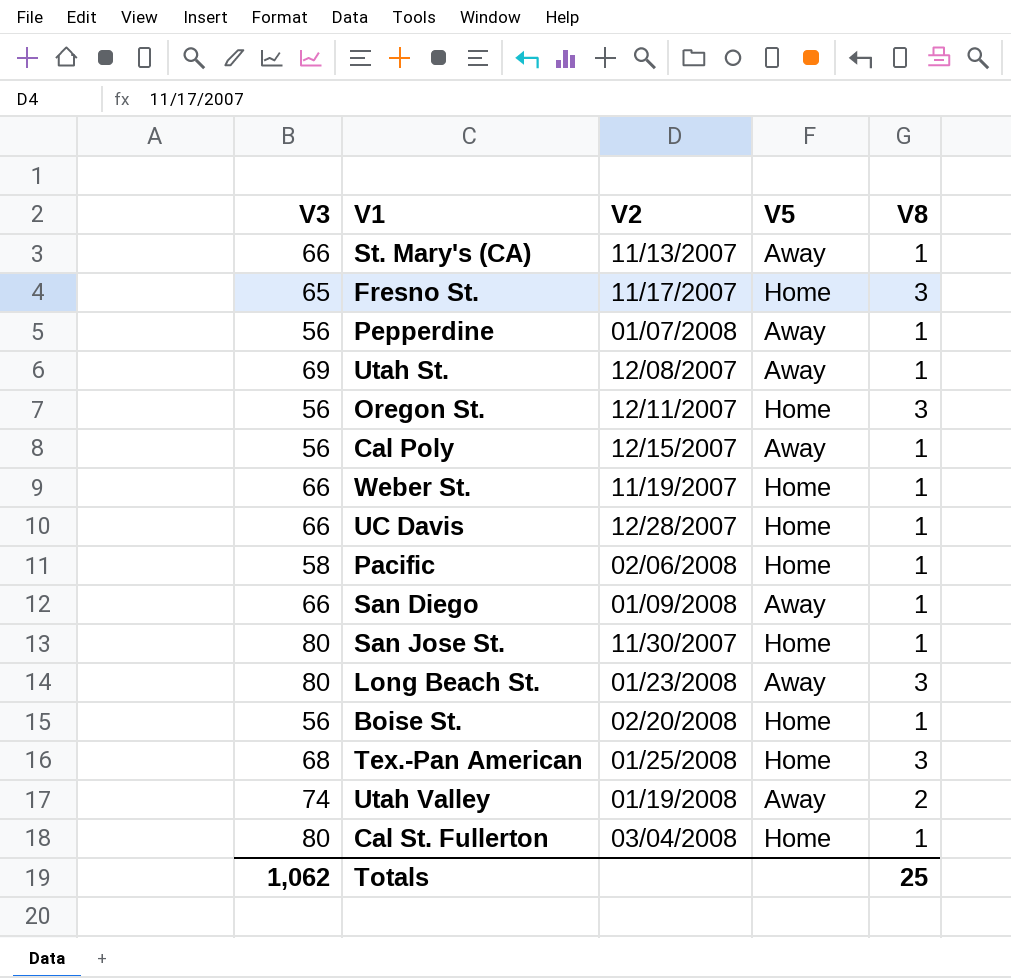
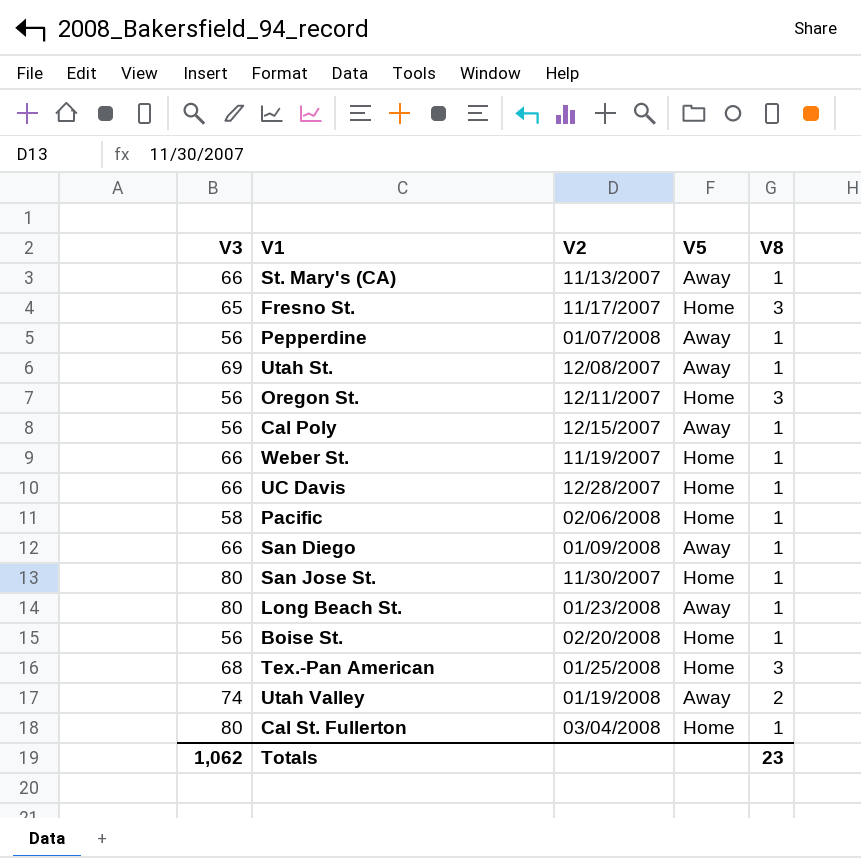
Long Beach St. | V8: 3 -> 1
Totals | V8: 25 -> 23

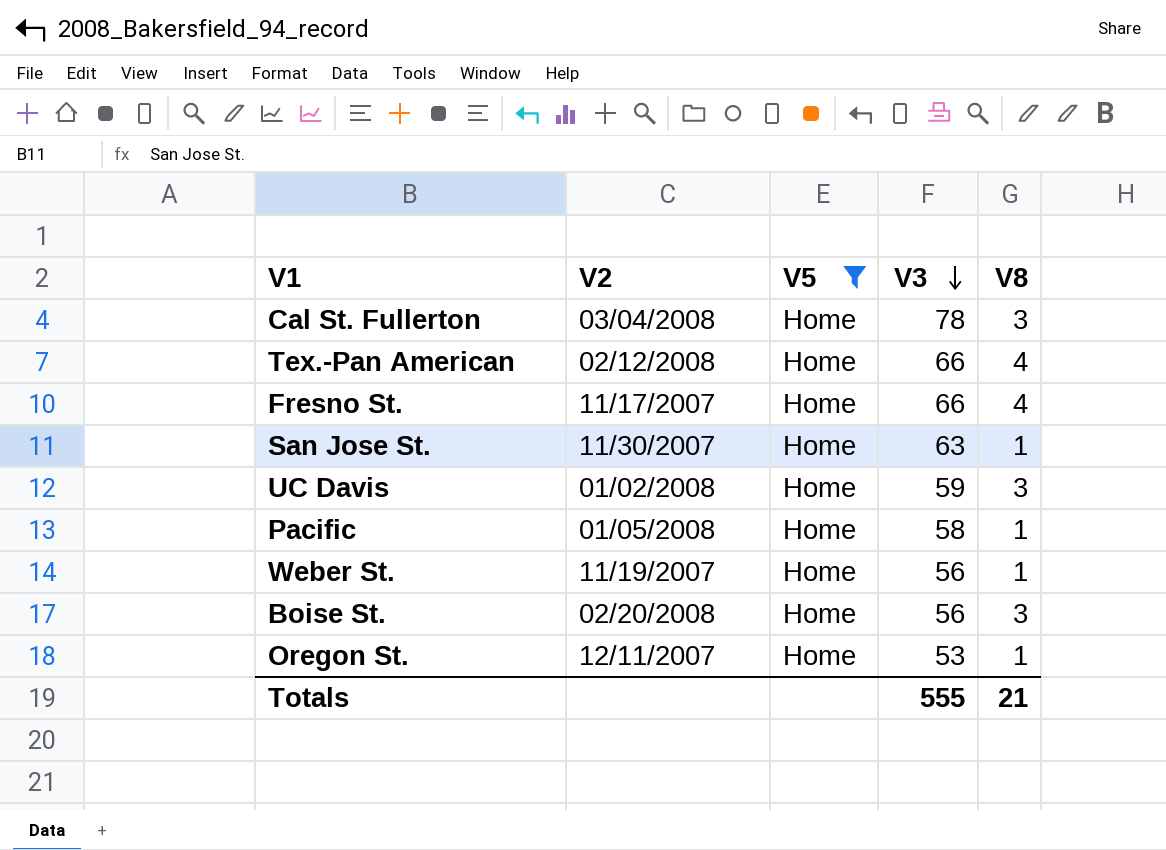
filter: none -> V5 = Home
row order: none -> V3 descending
column V3 | position: 1 -> 4
Cal St. Fullerton | V3: 80 -> 78
Cal St. Fullerton | V8: 1 -> 3
Tex.-Pan American | V2: 01/25/2008 -> 02/12/2008
Tex.-Pan American | V3: 68 -> 66
Tex.-Pan American | V8: 3 -> 4
Fresno St. | V3: 65 -> 66
Fresno St. | V8: 3 -> 4
San Jose St. | V3: 80 -> 63
UC Davis | V2: 12/28/2007 -> 01/02/2008
UC Davis | V3: 66 -> 59
UC Davis | V8: 1 -> 3
Pacific | V2: 02/06/2008 -> 01/05/2008
Weber St. | V3: 66 -> 56
Boise St. | V8: 1 -> 3
Oregon St. | V3: 56 -> 53
Oregon St. | V8: 3 -> 1
Totals | V3: 1,062 -> 555
Totals | V8: 23 -> 21

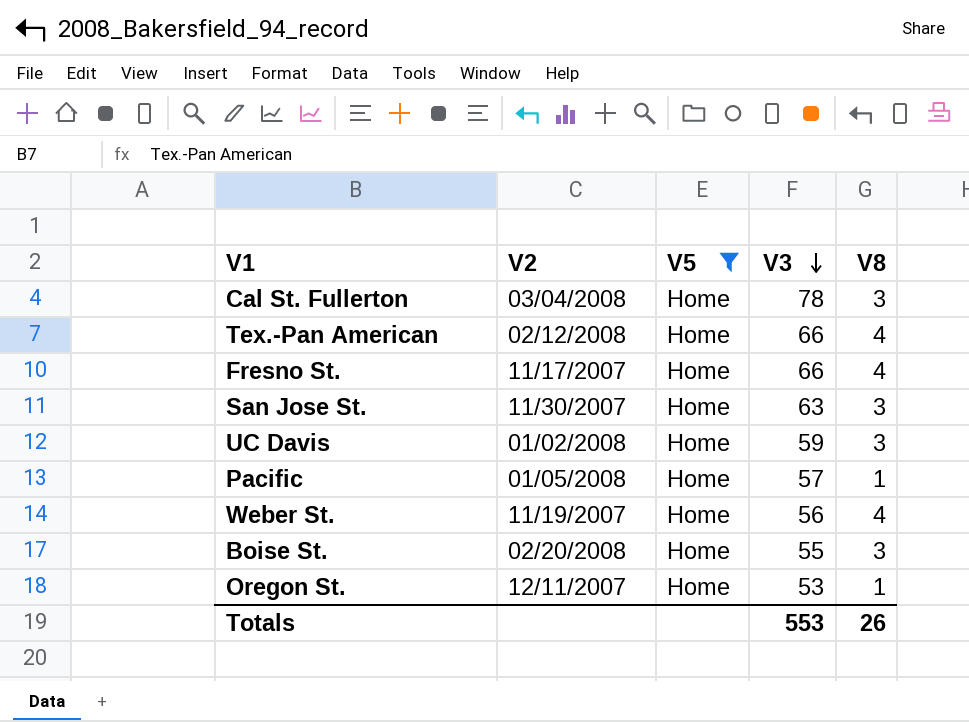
San Jose St. | V8: 1 -> 3
Pacific | V3: 58 -> 57
Weber St. | V8: 1 -> 4
Boise St. | V3: 56 -> 55
Totals | V3: 555 -> 553
Totals | V8: 21 -> 26

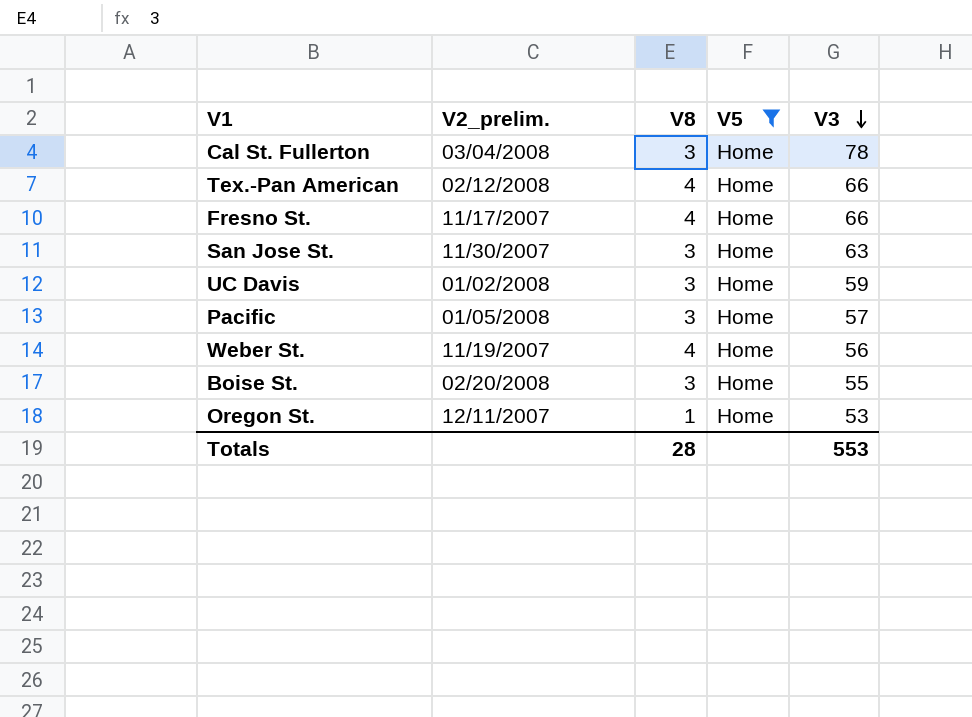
column name: V2 -> V2_prelim.
column V8 | position: 5 -> 3
Pacific | V8: 1 -> 3
Totals | V8: 26 -> 28

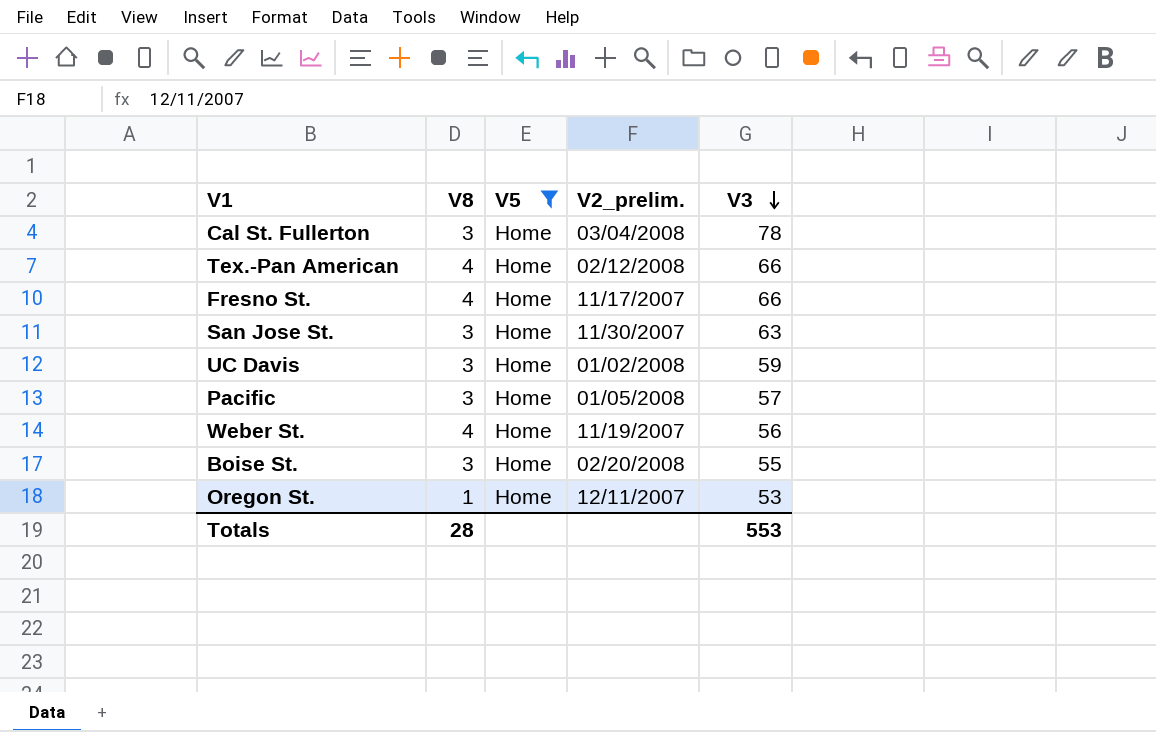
column V2_prelim. | position: 2 -> 4

